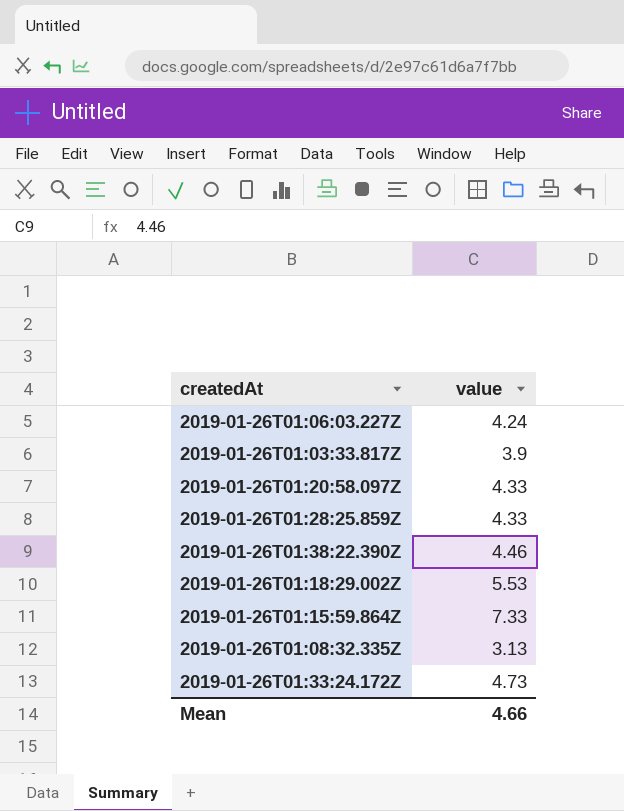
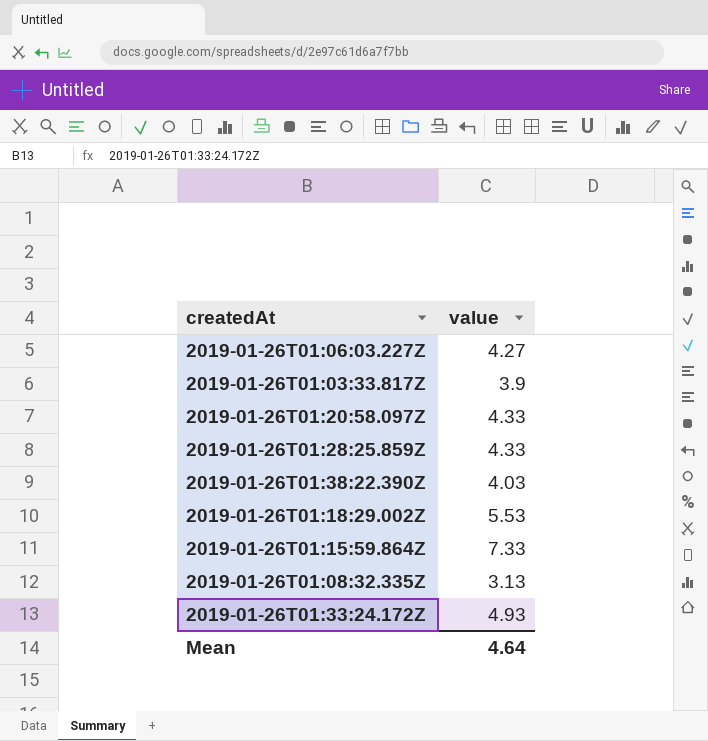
2019-01-26T01:06:03.227Z | value: 4.24 -> 4.27
2019-01-26T01:38:22.390Z | value: 4.46 -> 4.03
2019-01-26T01:33:24.172Z | value: 4.73 -> 4.93
Mean | value: 4.66 -> 4.64

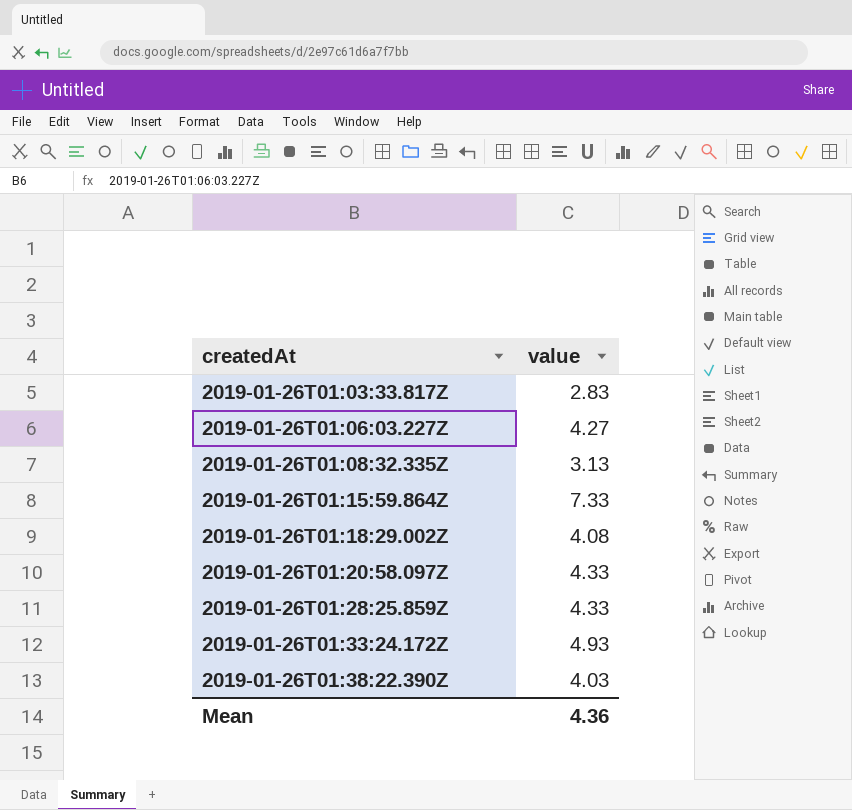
row order: none -> createdAt ascending
2019-01-26T01:03:33.817Z | value: 3.9 -> 2.83
2019-01-26T01:18:29.002Z | value: 5.53 -> 4.08
Mean | value: 4.64 -> 4.36

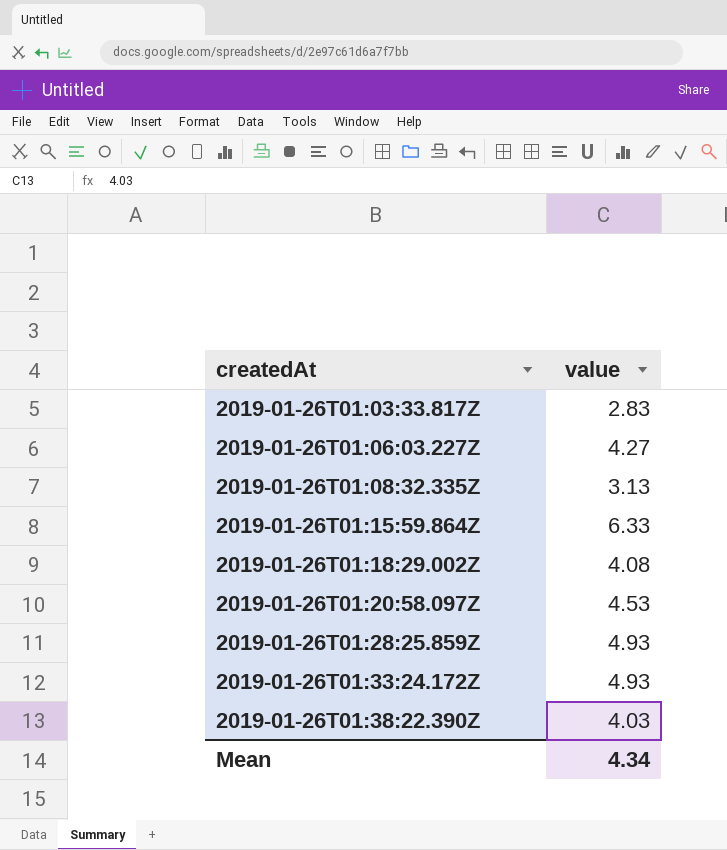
2019-01-26T01:15:59.864Z | value: 7.33 -> 6.33
2019-01-26T01:20:58.097Z | value: 4.33 -> 4.53
2019-01-26T01:28:25.859Z | value: 4.33 -> 4.93
Mean | value: 4.36 -> 4.34

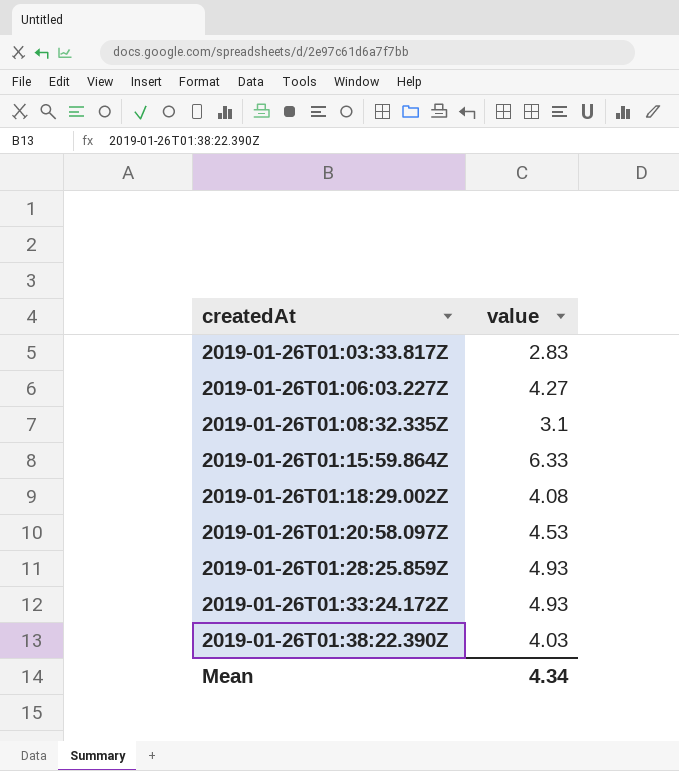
2019-01-26T01:08:32.335Z | value: 3.13 -> 3.1

